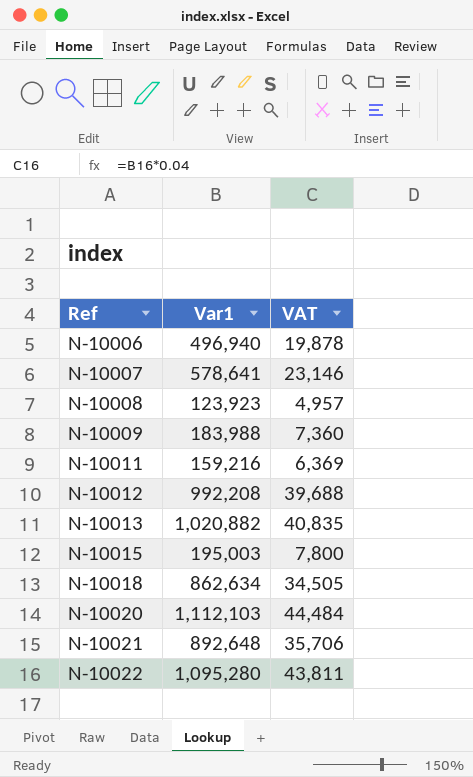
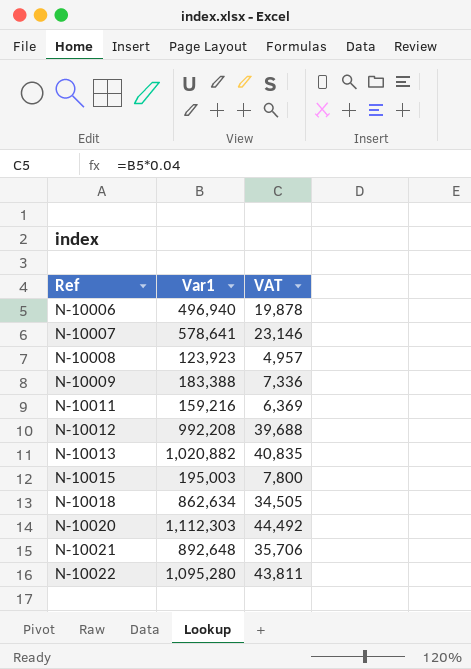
N-10009 | Var1: 183,988 -> 183,388
N-10009 | VAT: 7,360 -> 7,336
N-10020 | Var1: 1,112,103 -> 1,112,303
N-10020 | VAT: 44,484 -> 44,492

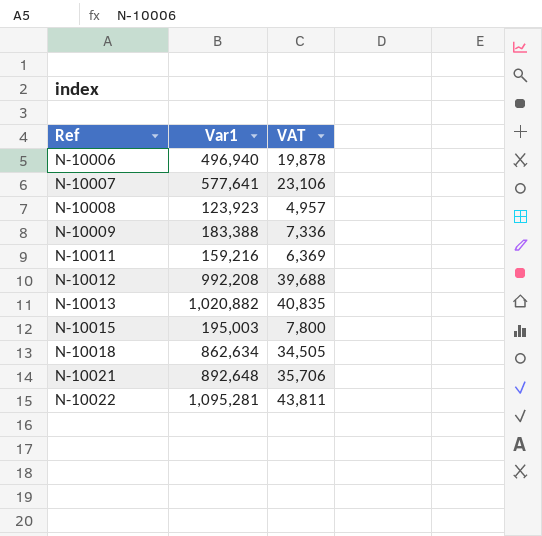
row N-10020: 1,112,303 | 44,492 -> none
N-10007 | Var1: 578,641 -> 577,641
N-10007 | VAT: 23,146 -> 23,106
N-10022 | Var1: 1,095,280 -> 1,095,281

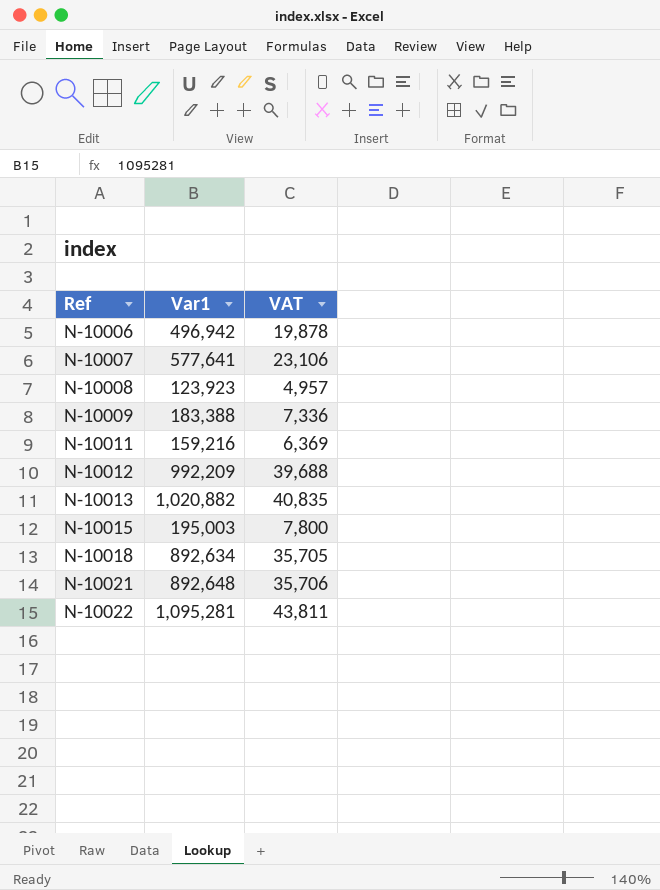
N-10006 | Var1: 496,940 -> 496,942
N-10012 | Var1: 992,208 -> 992,209
N-10018 | Var1: 862,634 -> 892,634
N-10018 | VAT: 34,505 -> 35,705

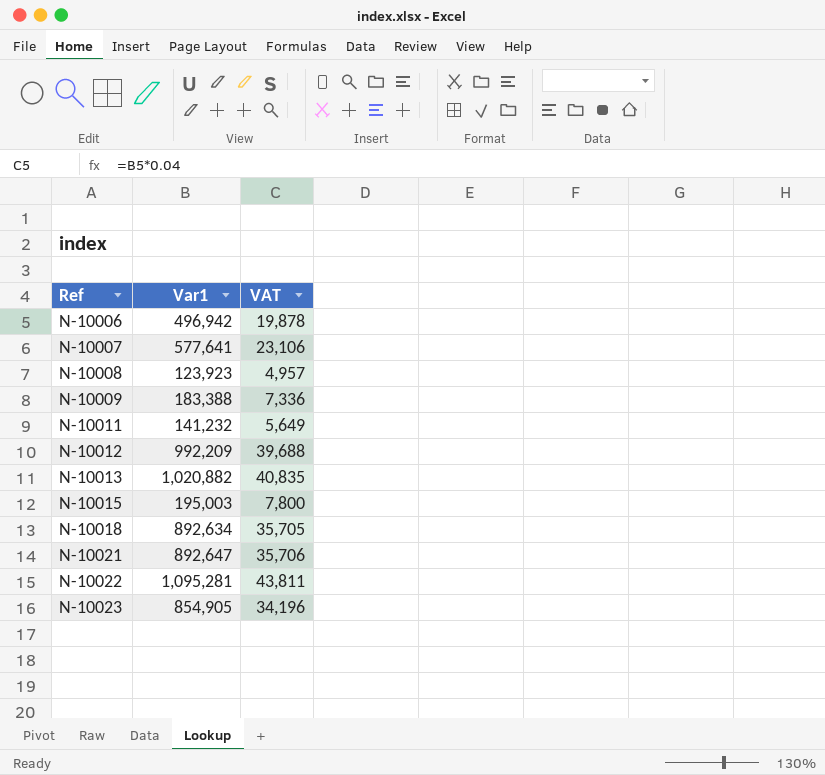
N-10011 | Var1: 159,216 -> 141,232
N-10011 | VAT: 6,369 -> 5,649
N-10021 | Var1: 892,648 -> 892,647
row N-10023: none -> 854,905 | 34,196

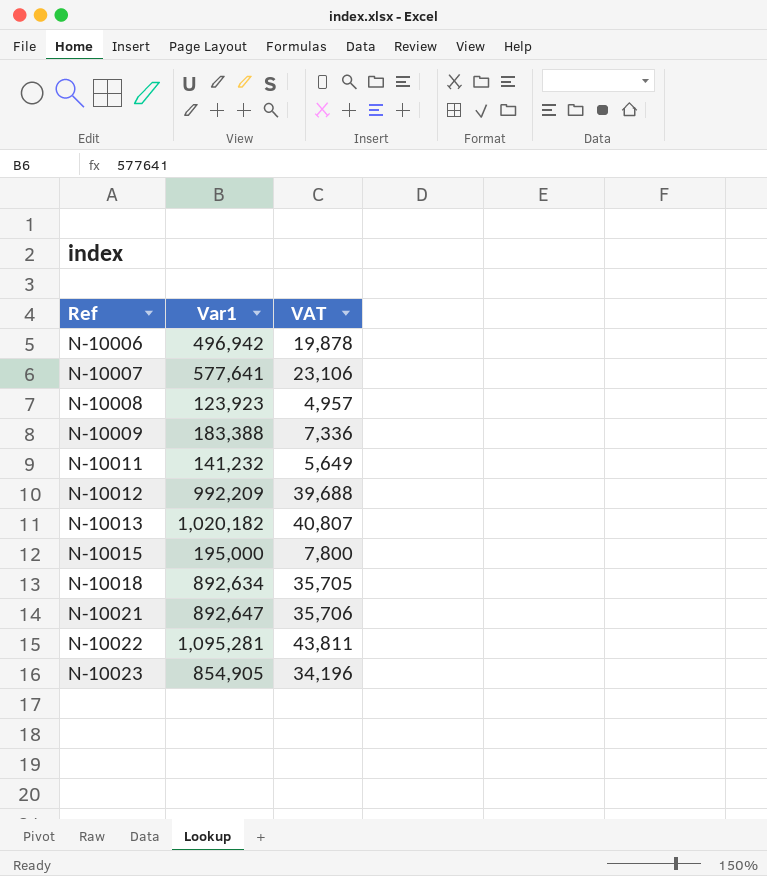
N-10013 | Var1: 1,020,882 -> 1,020,182
N-10013 | VAT: 40,835 -> 40,807
N-10015 | Var1: 195,003 -> 195,000

